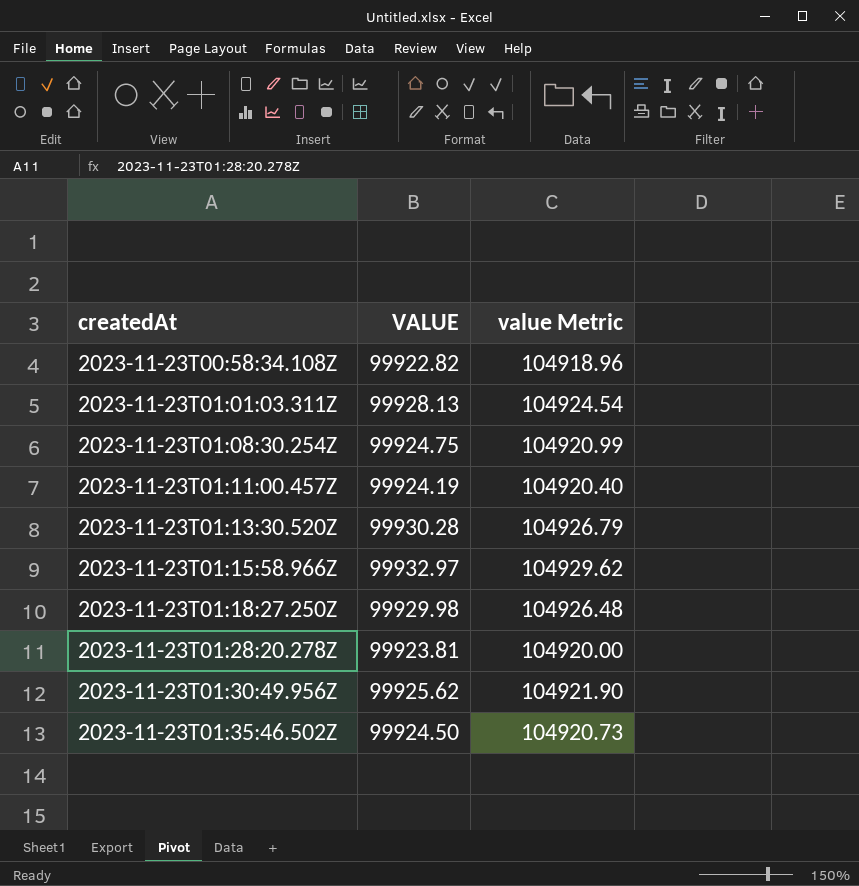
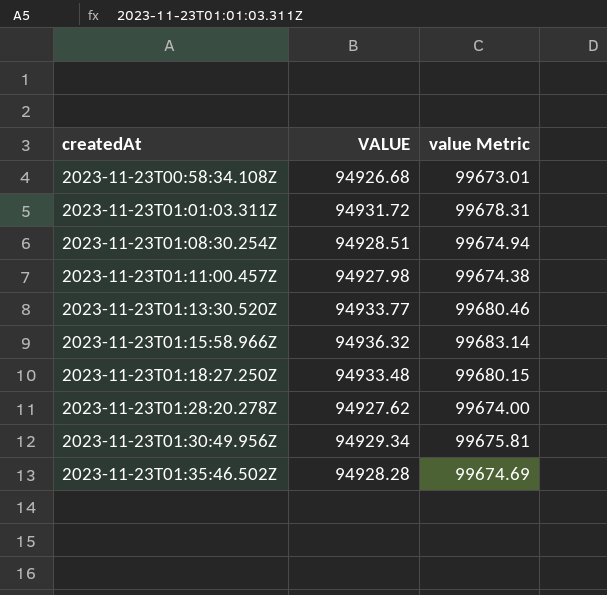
2023-11-23T00:58:34.108Z | VALUE: 99922.82 -> 94926.68
2023-11-23T00:58:34.108Z | value Metric: 104918.96 -> 99673.01
2023-11-23T01:01:03.311Z | VALUE: 99928.13 -> 94931.72
2023-11-23T01:01:03.311Z | value Metric: 104924.54 -> 99678.31
2023-11-23T01:08:30.254Z | VALUE: 99924.75 -> 94928.51
2023-11-23T01:08:30.254Z | value Metric: 104920.99 -> 99674.94
2023-11-23T01:11:00.457Z | VALUE: 99924.19 -> 94927.98
2023-11-23T01:11:00.457Z | value Metric: 104920.40 -> 99674.38
2023-11-23T01:13:30.520Z | VALUE: 99930.28 -> 94933.77
2023-11-23T01:13:30.520Z | value Metric: 104926.79 -> 99680.46
2023-11-23T01:15:58.966Z | VALUE: 99932.97 -> 94936.32
2023-11-23T01:15:58.966Z | value Metric: 104929.62 -> 99683.14
2023-11-23T01:18:27.250Z | VALUE: 99929.98 -> 94933.48
2023-11-23T01:18:27.250Z | value Metric: 104926.48 -> 99680.15
2023-11-23T01:28:20.278Z | VALUE: 99923.81 -> 94927.62
2023-11-23T01:28:20.278Z | value Metric: 104920.00 -> 99674.00
2023-11-23T01:30:49.956Z | VALUE: 99925.62 -> 94929.34
2023-11-23T01:30:49.956Z | value Metric: 104921.90 -> 99675.81
2023-11-23T01:35:46.502Z | VALUE: 99924.50 -> 94928.28
2023-11-23T01:35:46.502Z | value Metric: 104920.73 -> 99674.69

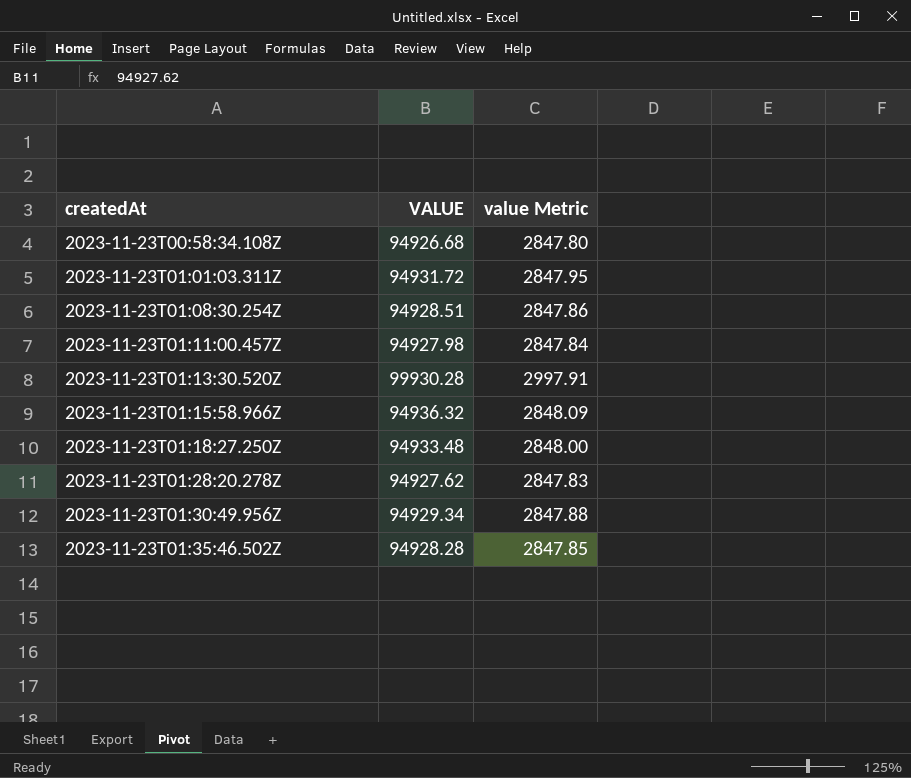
column value Metric | formula: [VALUE] * 1.05 -> [VALUE] * 0.03
2023-11-23T01:13:30.520Z | VALUE: 94933.77 -> 99930.28

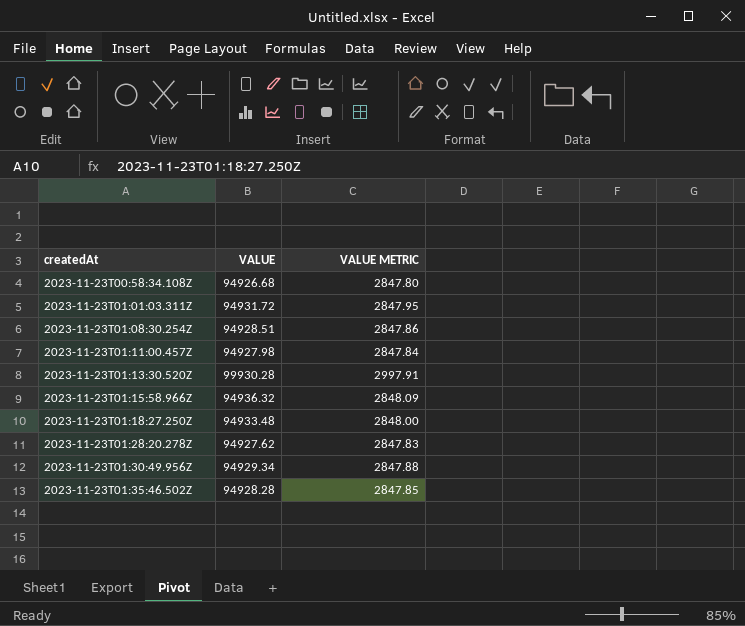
column name: value Metric -> VALUE METRIC

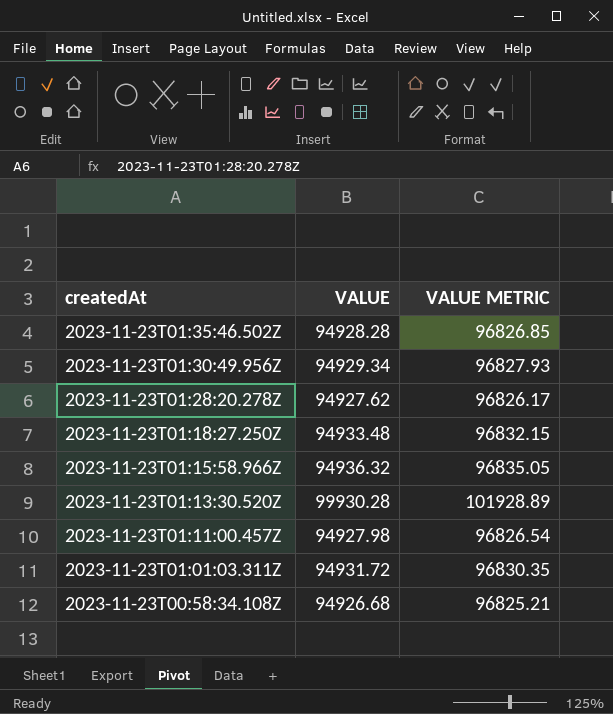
row order: createdAt ascending -> createdAt descending
column VALUE METRIC | formula: [VALUE] * 0.03 -> [VALUE] * 1.02
row 2023-11-23T01:08:30.254Z: 94928.51 | 2847.86 -> none

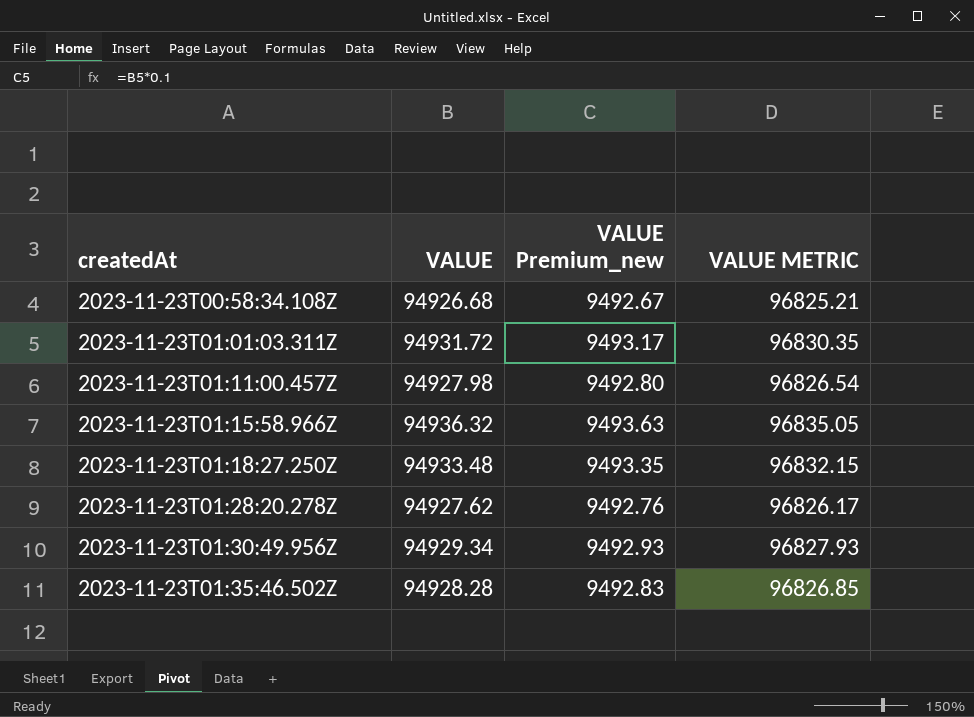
row order: createdAt descending -> createdAt ascending
column VALUE Premium_new | formula: none -> [VALUE] * 0.1
row 2023-11-23T01:13:30.520Z: 99930.28 | 101928.89 -> none

